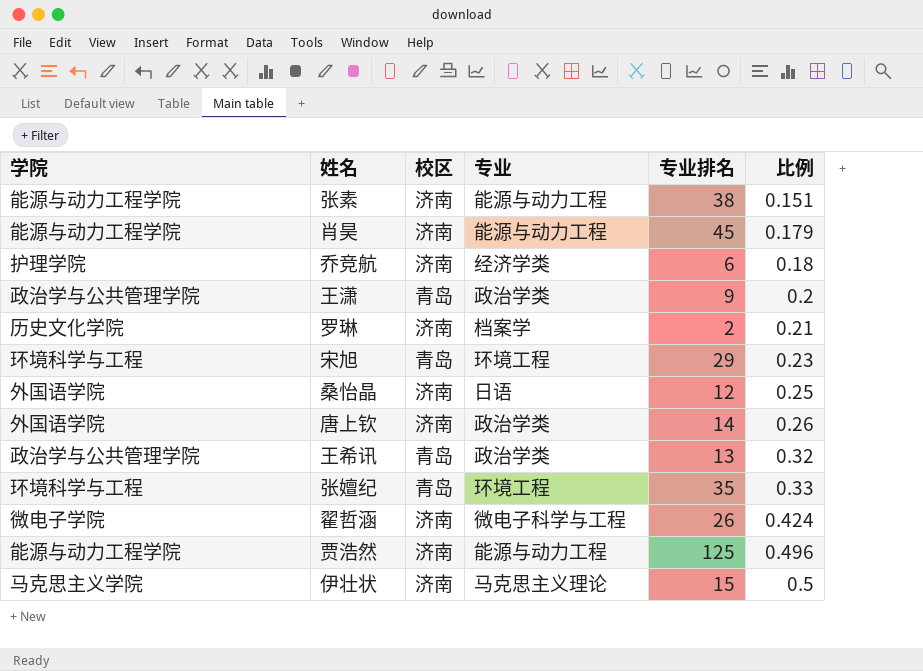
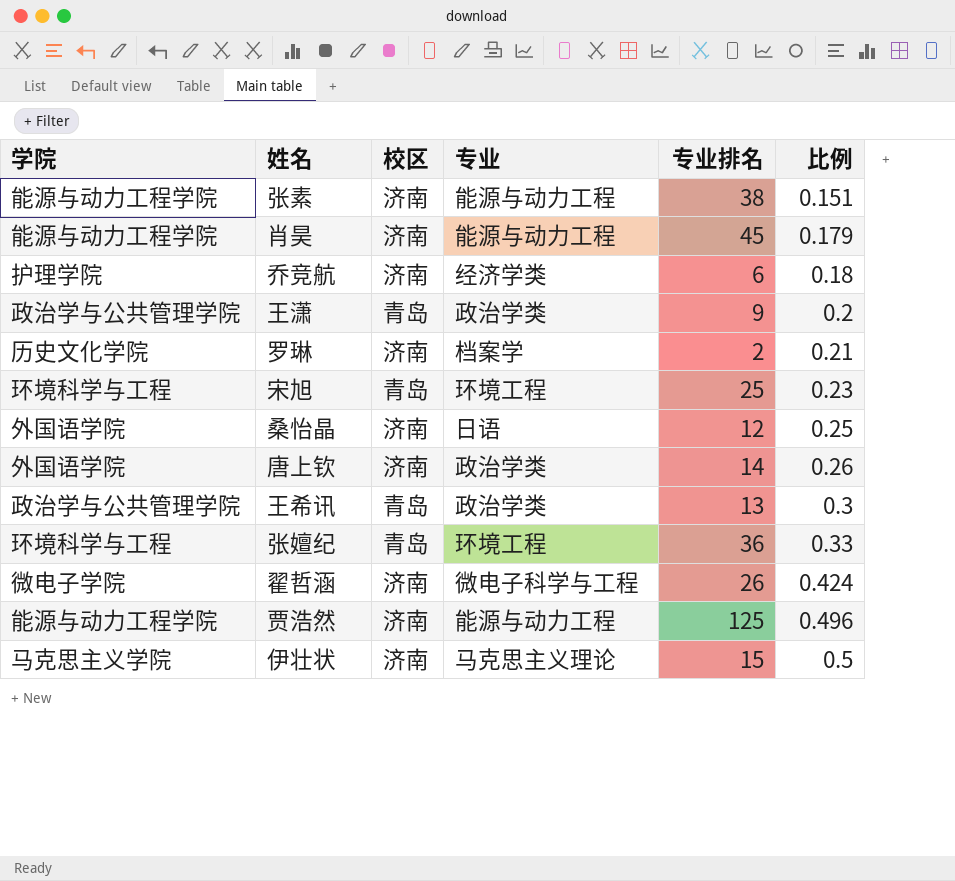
宋旭 | 专业排名: 29 -> 25
王希讯 | 比例: 0.32 -> 0.3
张嬗纪 | 专业排名: 35 -> 36

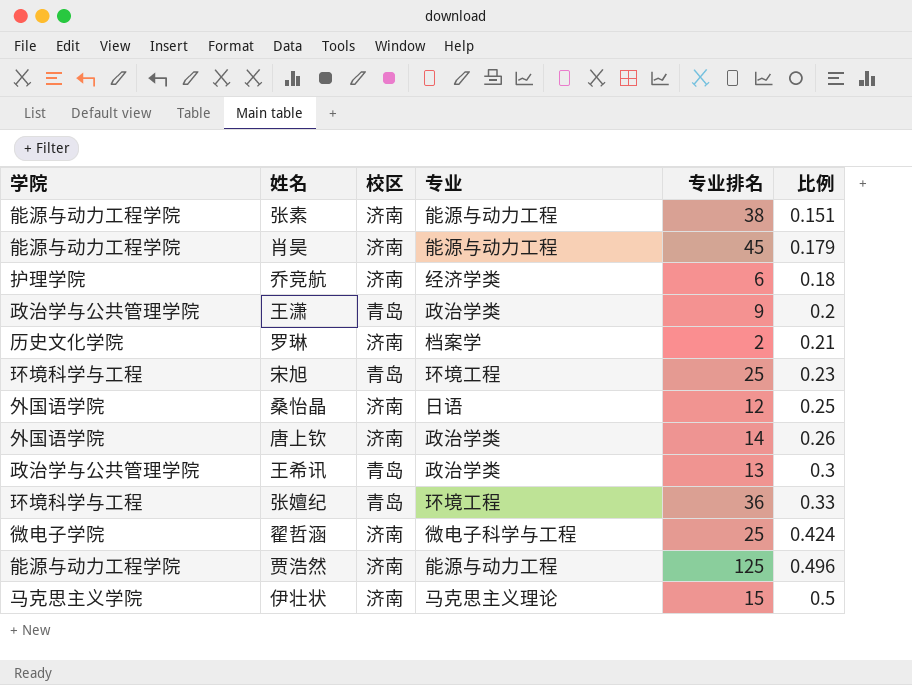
翟哲涵 | 专业排名: 26 -> 25

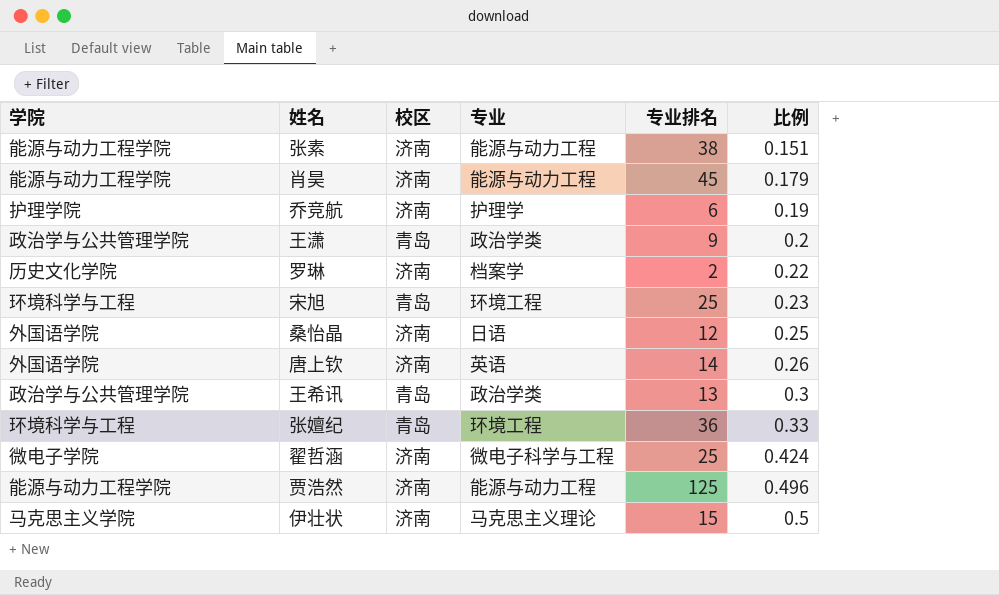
乔竞航 | 专业: 经济学类 -> 护理学
乔竞航 | 比例: 0.18 -> 0.19
罗琳 | 比例: 0.21 -> 0.22
唐上钦 | 专业: 政治学类 -> 英语

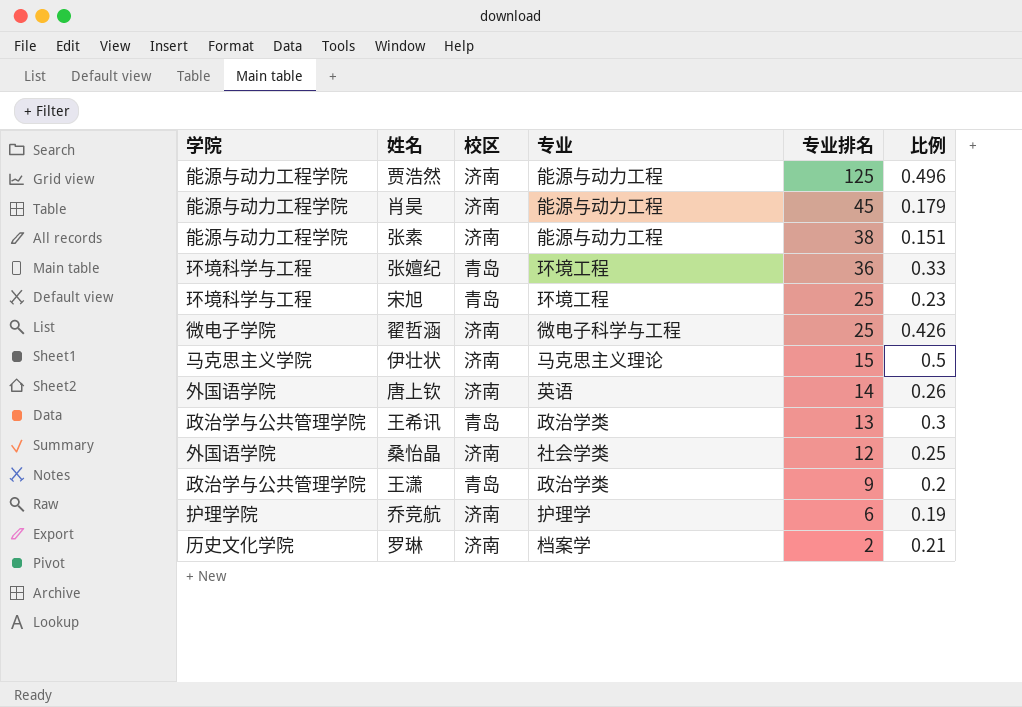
row order: 比例 ascending -> 专业排名 descending
翟哲涵 | 比例: 0.424 -> 0.426
桑怡晶 | 专业: 日语 -> 社会学类
罗琳 | 比例: 0.22 -> 0.21

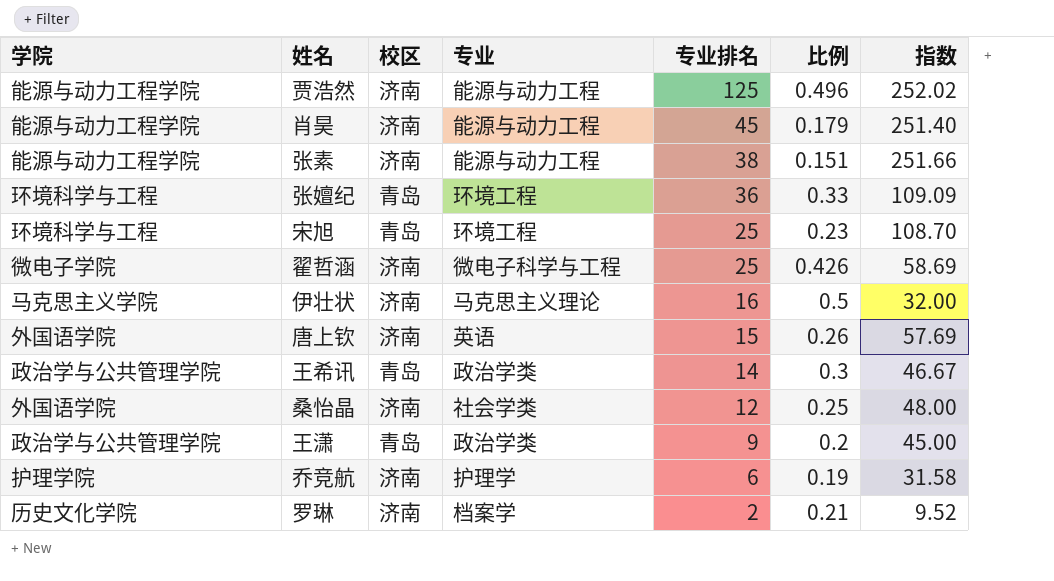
column 指数 | formula: none -> [专业排名] / [比例]
伊壮状 | 专业排名: 15 -> 16
唐上钦 | 专业排名: 14 -> 15
王希讯 | 专业排名: 13 -> 14

